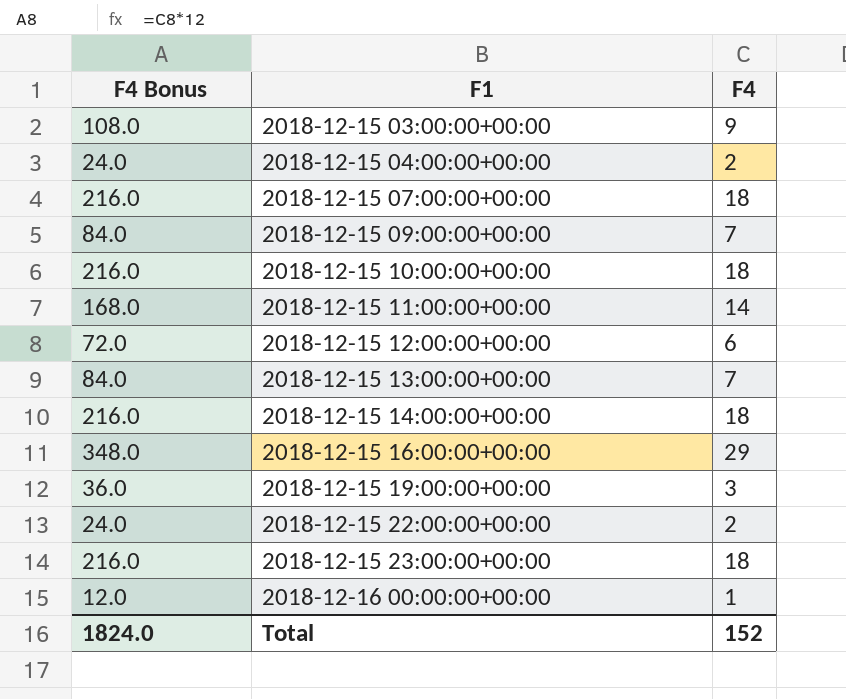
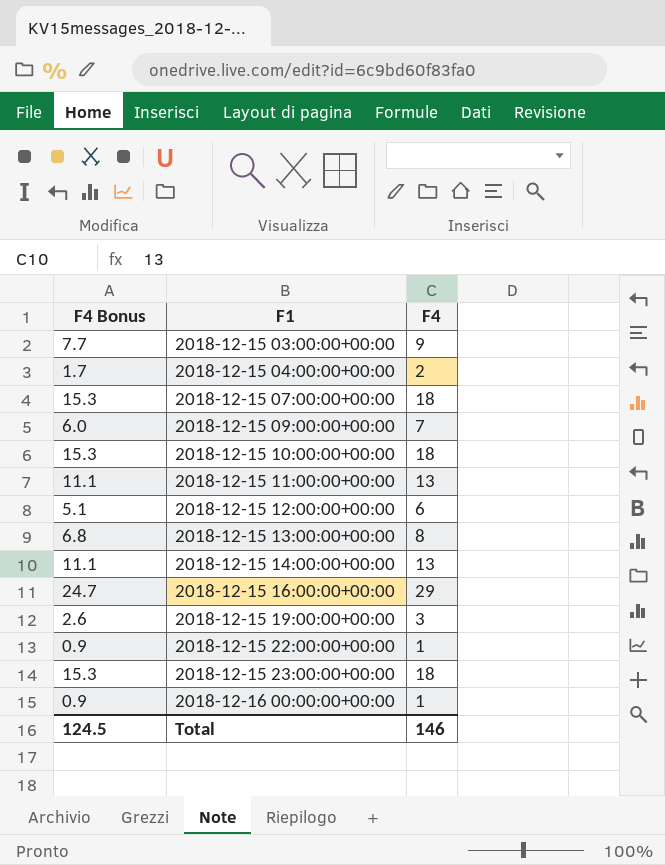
column F4 Bonus | formula: [F4] * 12 -> [F4] * 0.85
2018-12-15 11:00:00+00:00 | F4: 14 -> 13
2018-12-15 13:00:00+00:00 | F4: 7 -> 8
2018-12-15 14:00:00+00:00 | F4: 18 -> 13
2018-12-15 22:00:00+00:00 | F4: 2 -> 1
Total | F4 Bonus: 1824.0 -> 124.5
Total | F4: 152 -> 146

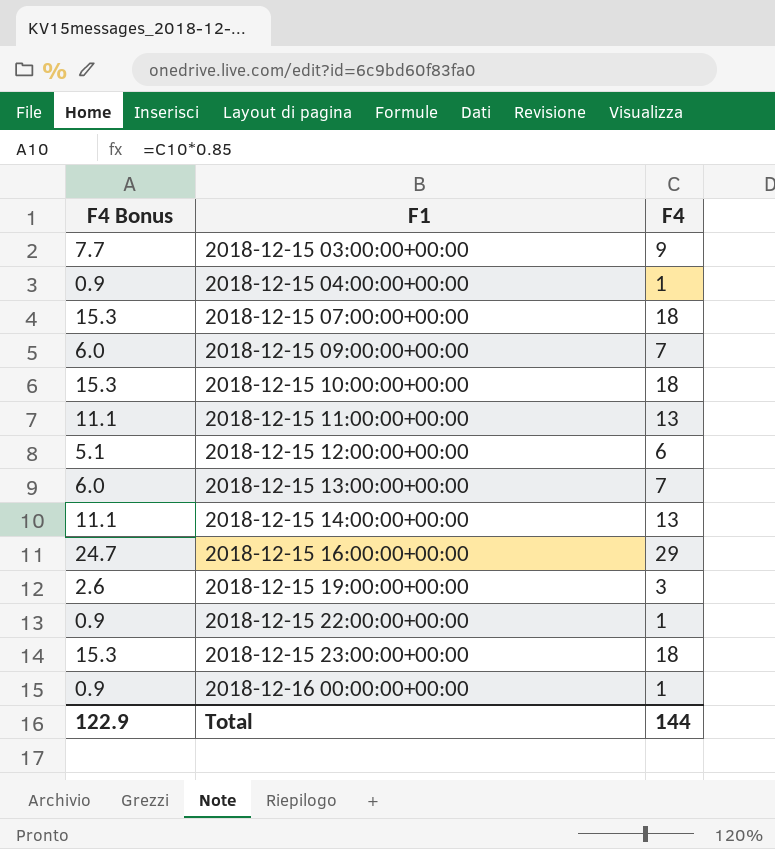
2018-12-15 04:00:00+00:00 | F4 Bonus: 1.7 -> 0.9
2018-12-15 04:00:00+00:00 | F4: 2 -> 1
2018-12-15 13:00:00+00:00 | F4 Bonus: 6.8 -> 6.0
2018-12-15 13:00:00+00:00 | F4: 8 -> 7
Total | F4 Bonus: 124.5 -> 122.9
Total | F4: 146 -> 144

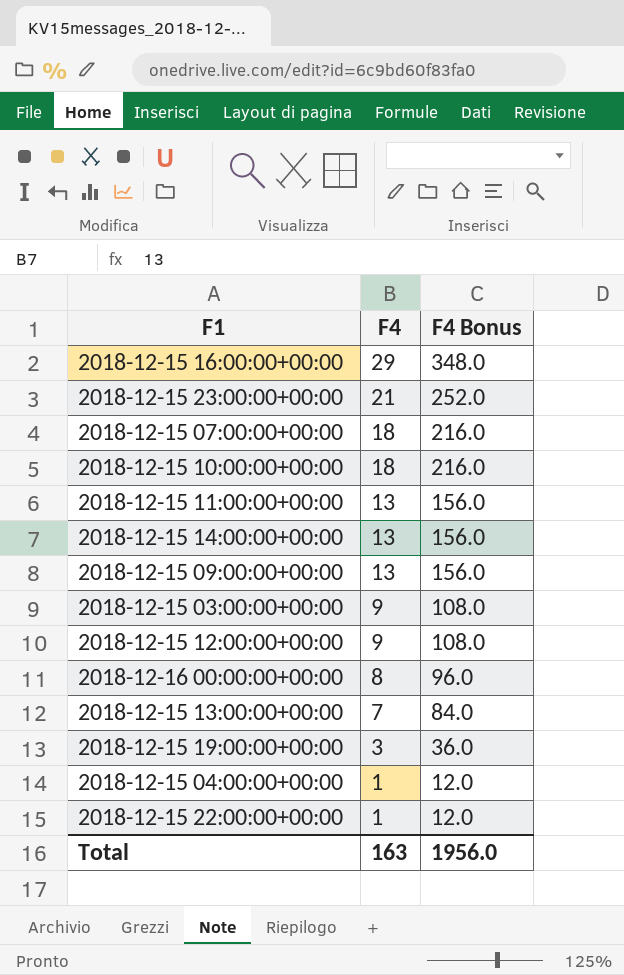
row order: F1 ascending -> F4 descending
column F4 Bonus | formula: [F4] * 0.85 -> [F4] * 12
column F4 Bonus | position: 1 -> 3
2018-12-15 23:00:00+00:00 | F4: 18 -> 21
2018-12-15 09:00:00+00:00 | F4: 7 -> 13
2018-12-15 12:00:00+00:00 | F4: 6 -> 9
2018-12-16 00:00:00+00:00 | F4: 1 -> 8
Total | F4: 144 -> 163
Total | F4 Bonus: 122.9 -> 1956.0

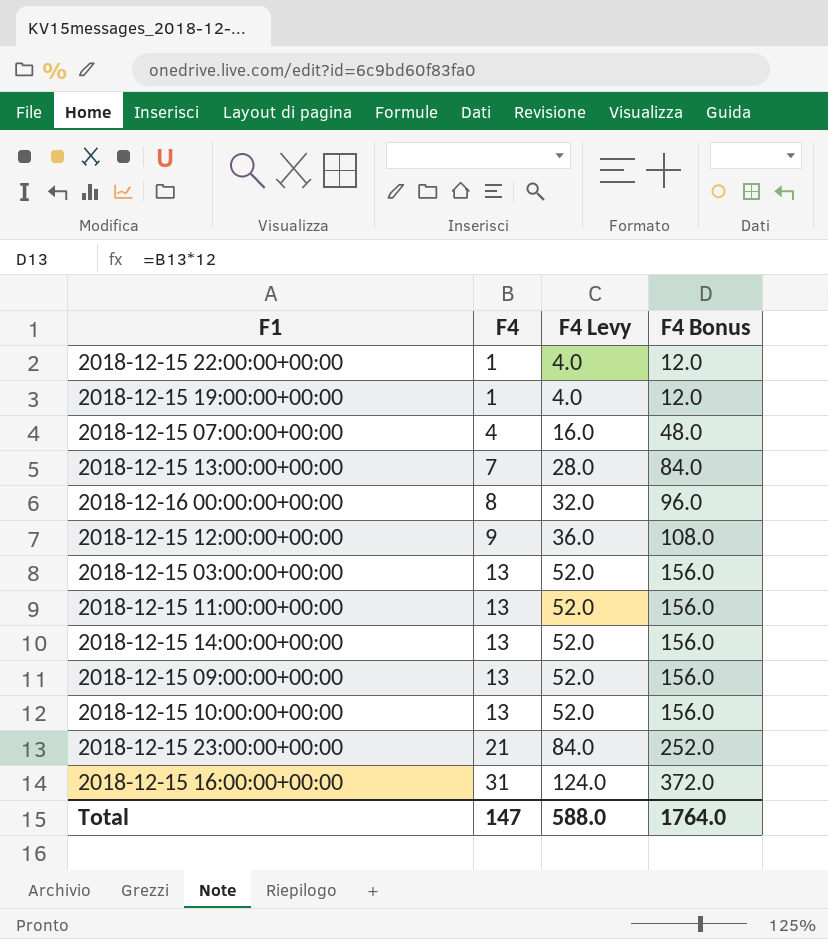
row order: F4 descending -> F4 ascending
column F4 Levy | formula: none -> [F4] * 4
row 2018-12-15 04:00:00+00:00: 1 | 12.0 -> none
2018-12-15 19:00:00+00:00 | F4: 3 -> 1
2018-12-15 19:00:00+00:00 | F4 Bonus: 36.0 -> 12.0
2018-12-15 07:00:00+00:00 | F4: 18 -> 4
2018-12-15 07:00:00+00:00 | F4 Bonus: 216.0 -> 48.0
2018-12-15 03:00:00+00:00 | F4: 9 -> 13
2018-12-15 03:00:00+00:00 | F4 Bonus: 108.0 -> 156.0
2018-12-15 10:00:00+00:00 | F4: 18 -> 13
2018-12-15 10:00:00+00:00 | F4 Bonus: 216.0 -> 156.0
2018-12-15 16:00:00+00:00 | F4: 29 -> 31
2018-12-15 16:00:00+00:00 | F4 Bonus: 348.0 -> 372.0
Total | F4: 163 -> 147
Total | F4 Bonus: 1956.0 -> 1764.0

